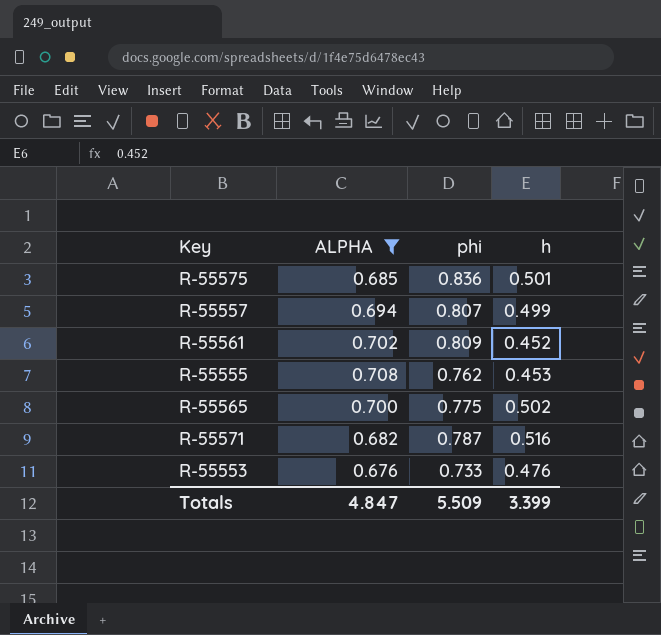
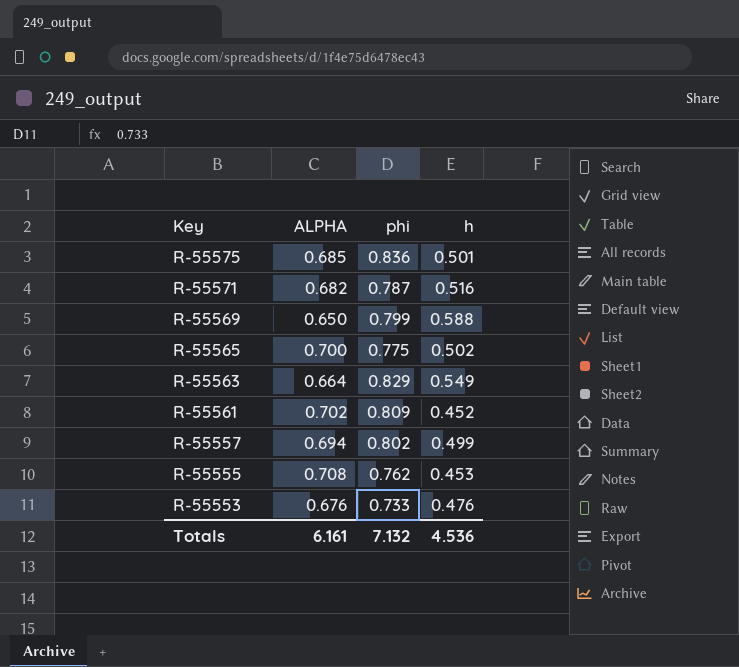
filter: ALPHA >= 0.676 -> none
row order: none -> Key descending
R-55557 | phi: 0.807 -> 0.802
Totals | ALPHA: 4.847 -> 6.161
Totals | phi: 5.509 -> 7.132
Totals | h: 3.399 -> 4.536

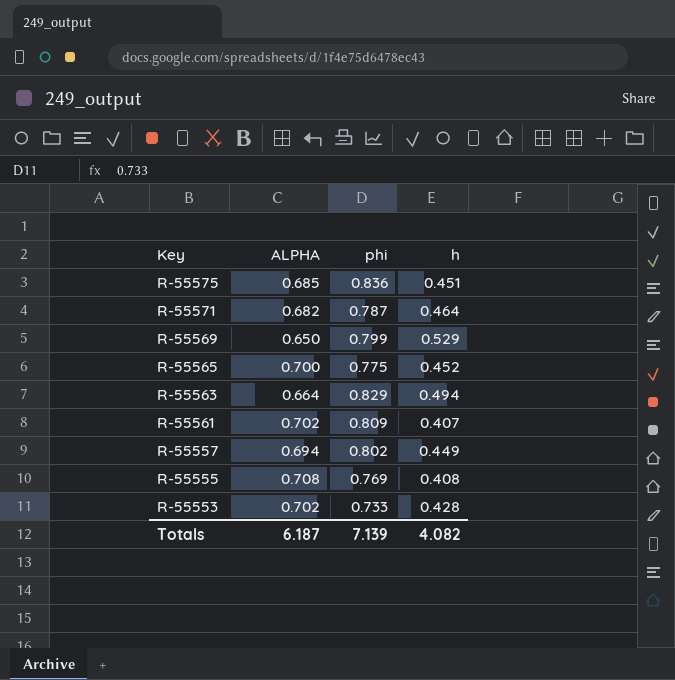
R-55575 | h: 0.501 -> 0.451
R-55571 | h: 0.516 -> 0.464
R-55569 | h: 0.588 -> 0.529
R-55565 | h: 0.502 -> 0.452
R-55563 | h: 0.549 -> 0.494
R-55561 | h: 0.452 -> 0.407
R-55557 | h: 0.499 -> 0.449
R-55555 | phi: 0.762 -> 0.769
R-55555 | h: 0.453 -> 0.408
R-55553 | ALPHA: 0.676 -> 0.702
R-55553 | h: 0.476 -> 0.428
Totals | ALPHA: 6.161 -> 6.187
Totals | phi: 7.132 -> 7.139
Totals | h: 4.536 -> 4.082

